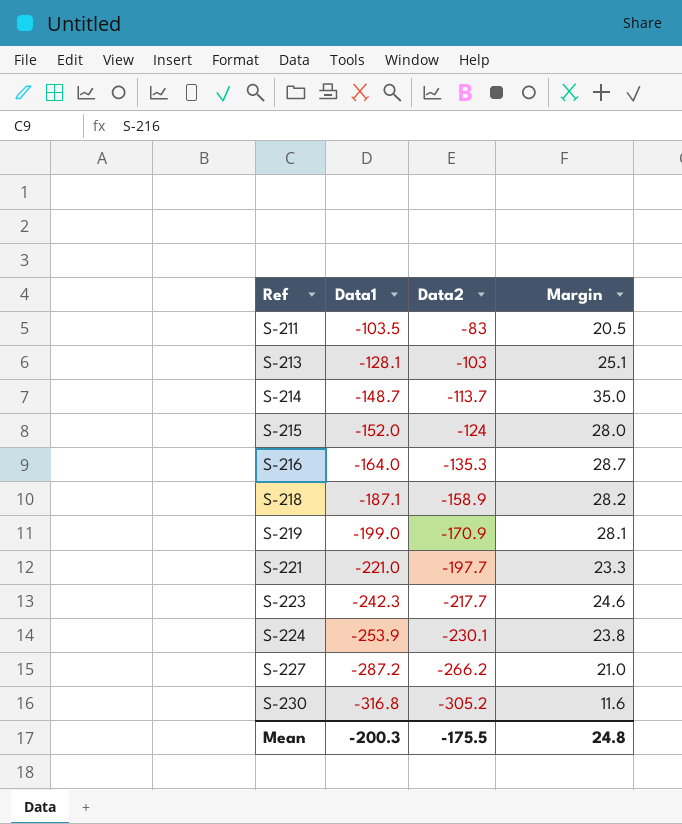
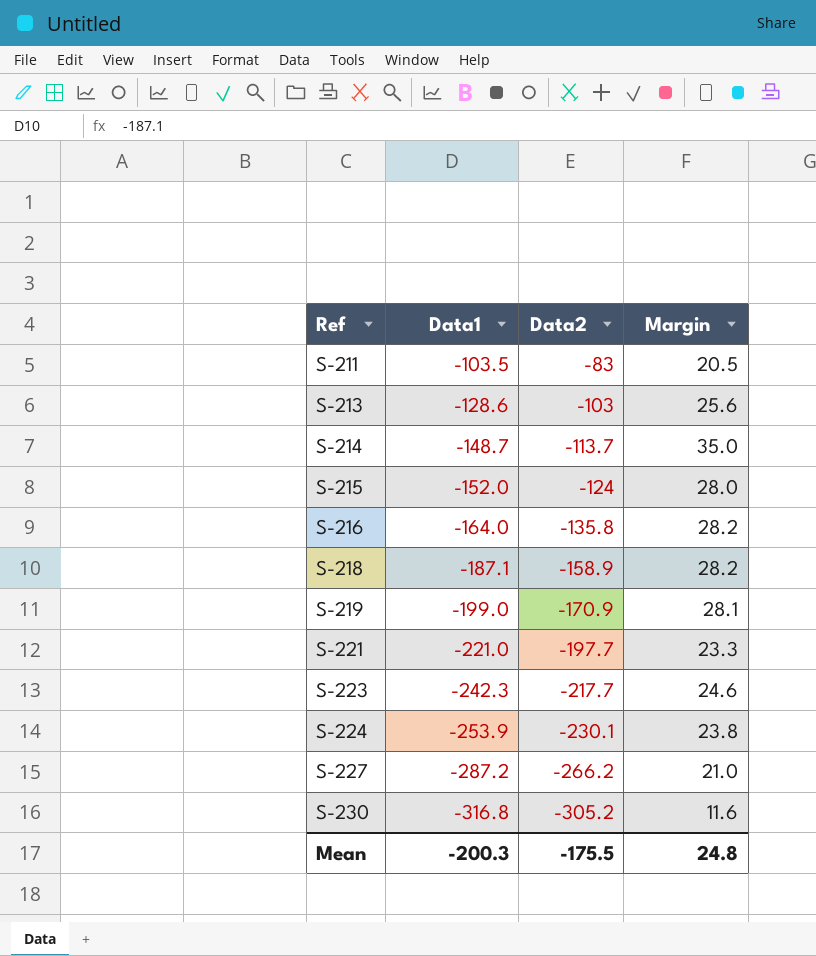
S-213 | Data1: -128.1 -> -128.6
S-213 | Margin: 25.1 -> 25.6
S-216 | Data2: -135.3 -> -135.8
S-216 | Margin: 28.7 -> 28.2

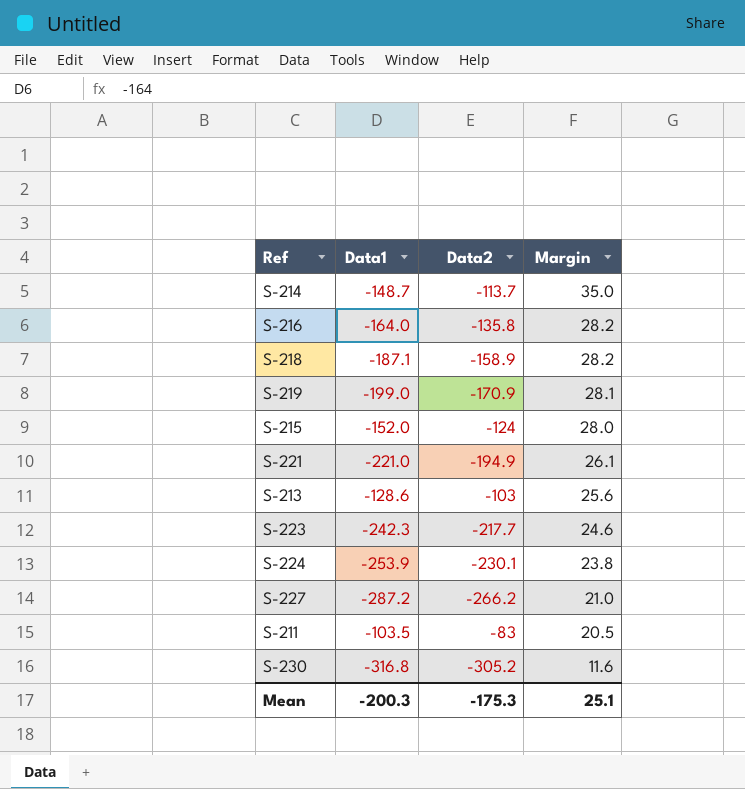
row order: Ref ascending -> Margin descending
S-221 | Data2: -197.7 -> -194.9
S-221 | Margin: 23.3 -> 26.1
Mean | Data2: -175.5 -> -175.3
Mean | Margin: 24.8 -> 25.1

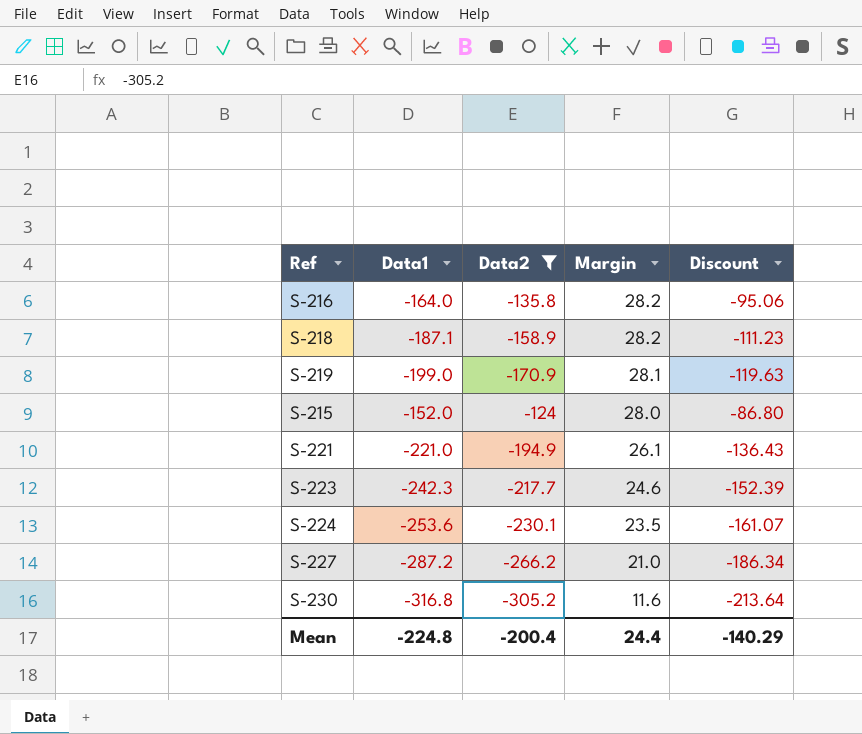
filter: none -> Data2 <= -124
column Discount | formula: none -> [Data2] * 0.7
S-224 | Data1: -253.9 -> -253.6
S-224 | Margin: 23.8 -> 23.5
Mean | Data1: -200.3 -> -224.8
Mean | Data2: -175.3 -> -200.4
Mean | Margin: 25.1 -> 24.4

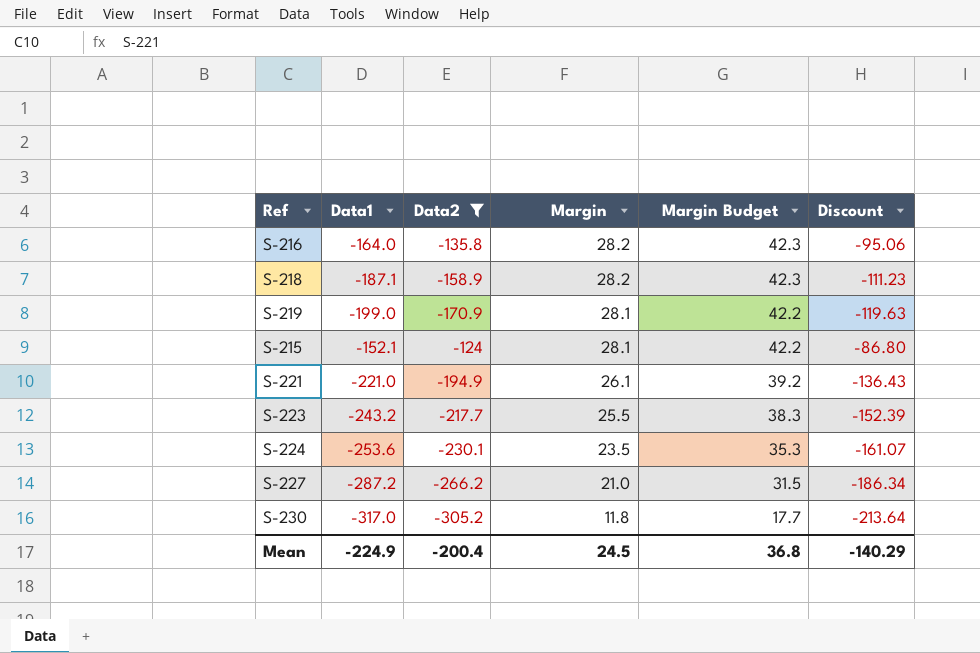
column Margin Budget | formula: none -> [Margin] * 1.5
S-215 | Data1: -152.0 -> -152.1
S-215 | Margin: 28.0 -> 28.1
S-223 | Data1: -242.3 -> -243.2
S-223 | Margin: 24.6 -> 25.5
S-230 | Data1: -316.8 -> -317.0
S-230 | Margin: 11.6 -> 11.8
Mean | Data1: -224.8 -> -224.9
Mean | Margin: 24.4 -> 24.5

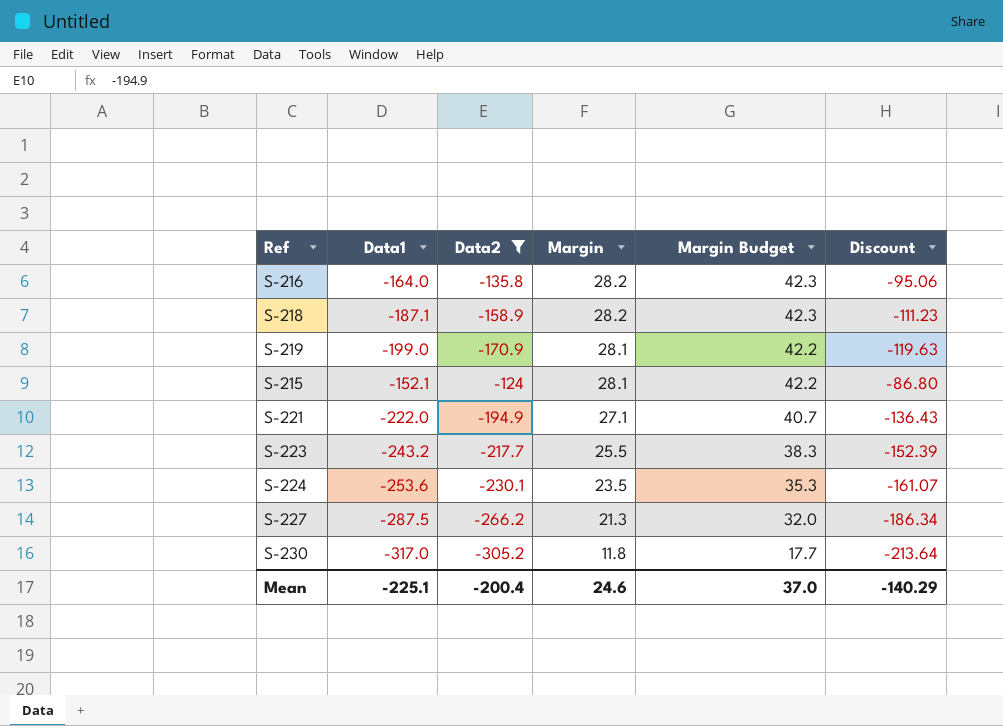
S-221 | Data1: -221.0 -> -222.0
S-221 | Margin: 26.1 -> 27.1
S-221 | Margin Budget: 39.2 -> 40.7
S-227 | Data1: -287.2 -> -287.5
S-227 | Margin: 21.0 -> 21.3
S-227 | Margin Budget: 31.5 -> 32.0
Mean | Data1: -224.9 -> -225.1
Mean | Margin: 24.5 -> 24.6
Mean | Margin Budget: 36.8 -> 37.0

